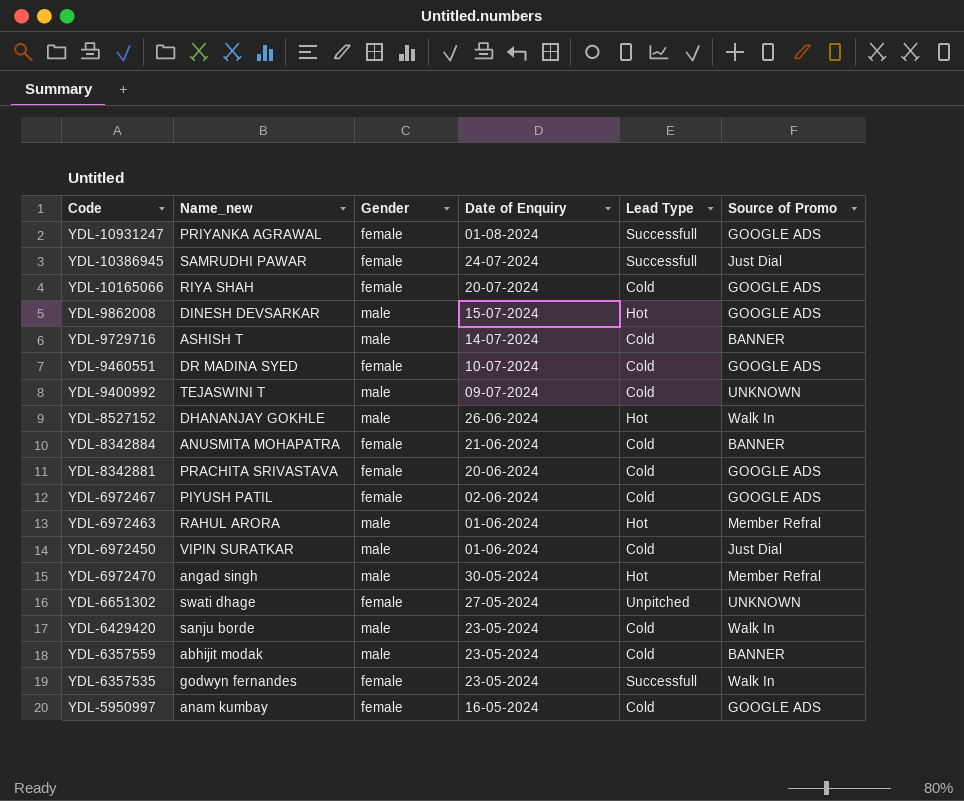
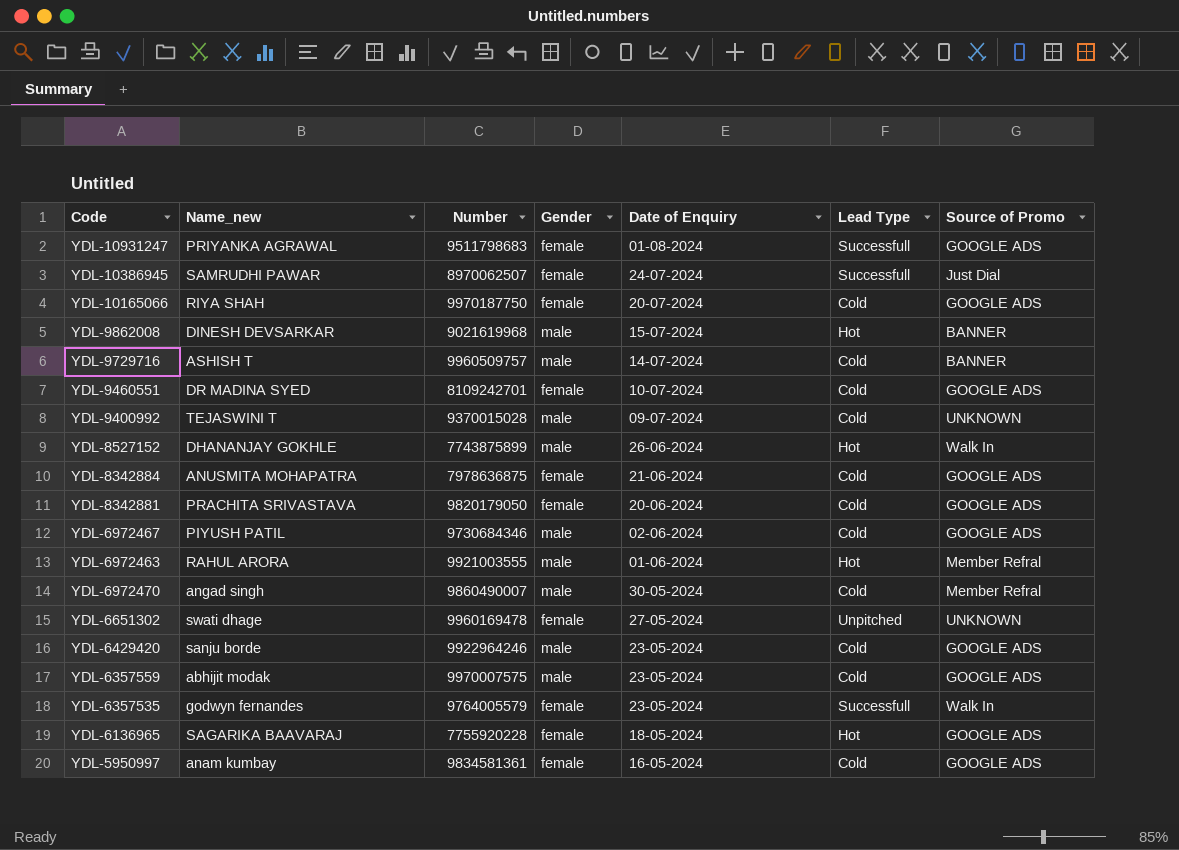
column Number | position: none -> 3
row YDL-6972450: VIPIN SURATKAR | male | 01-06-2024 | Cold | Just Dial -> none
YDL-9862008 | Source of Promo: GOOGLE ADS -> BANNER
YDL-8342884 | Source of Promo: BANNER -> GOOGLE ADS
YDL-6972467 | Gender: female -> male
YDL-6972470 | Lead Type: Hot -> Cold
YDL-6429420 | Source of Promo: Walk In -> GOOGLE ADS
YDL-6357559 | Source of Promo: BANNER -> GOOGLE ADS
row YDL-6136965: none -> SAGARIKA BAAVARAJ | 7755920228 | female | 18-05-2024 | Hot | GOOGLE ADS

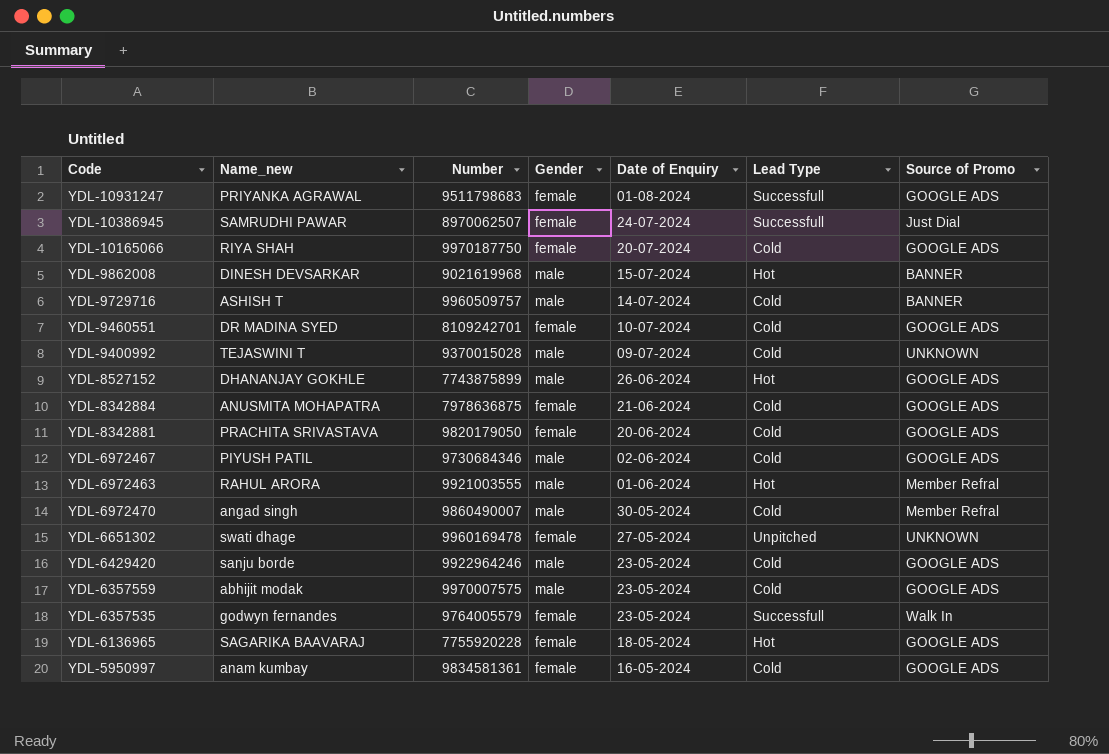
YDL-8527152 | Source of Promo: Walk In -> GOOGLE ADS

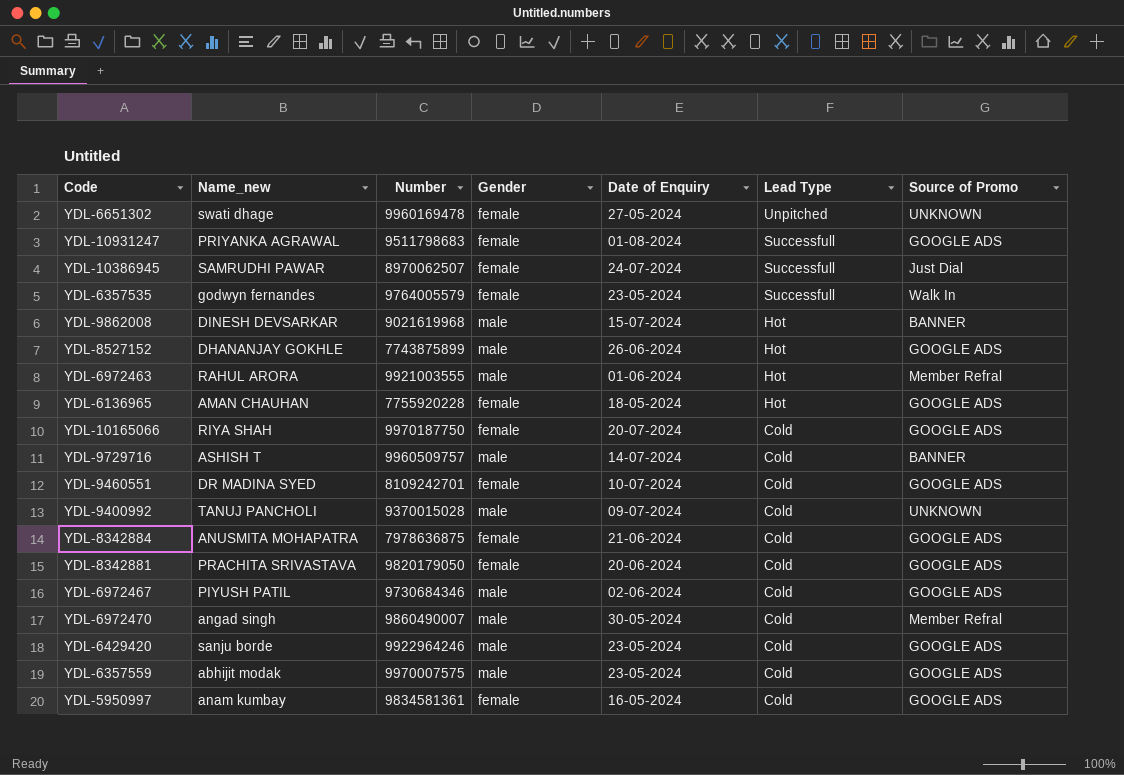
row order: Date of Enquiry descending -> Lead Type descending
YDL-6136965 | Name_new: SAGARIKA BAAVARAJ -> AMAN CHAUHAN
YDL-9400992 | Name_new: TEJASWINI T -> TANUJ PANCHOLI

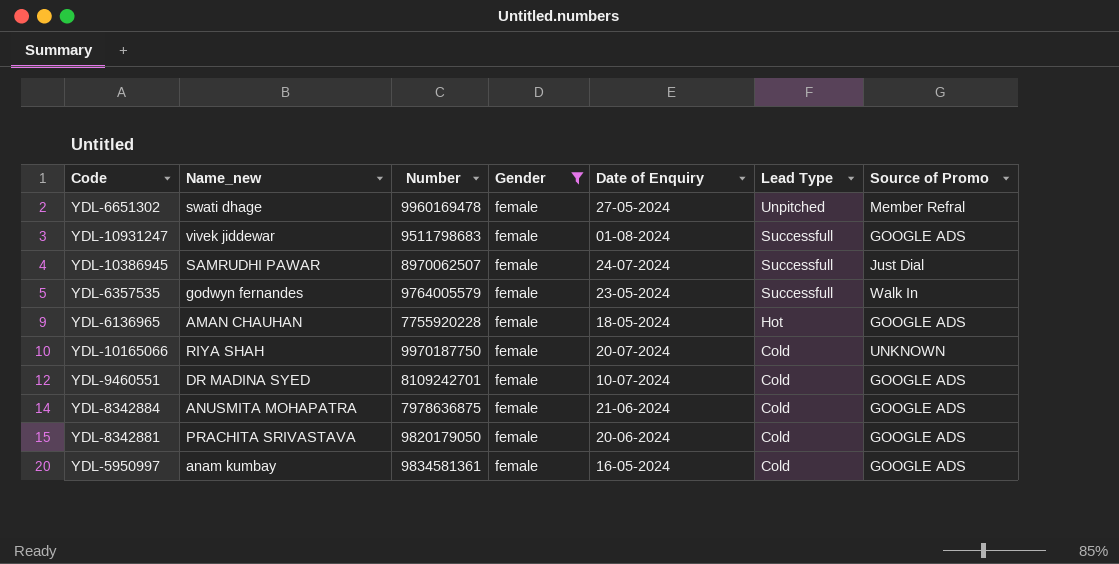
filter: none -> Gender = female
YDL-6651302 | Source of Promo: UNKNOWN -> Member Refral
YDL-10931247 | Name_new: PRIYANKA AGRAWAL -> vivek jiddewar
YDL-10165066 | Source of Promo: GOOGLE ADS -> UNKNOWN

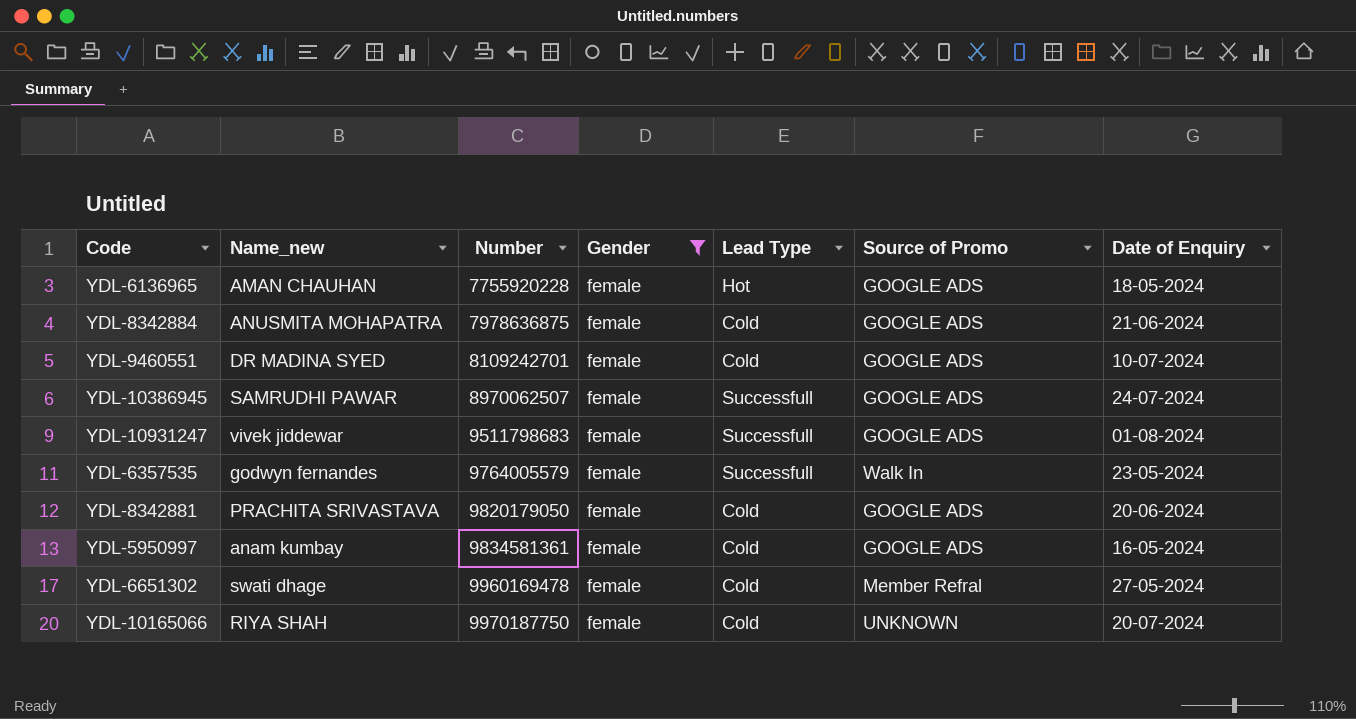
row order: Lead Type descending -> Number ascending
column Date of Enquiry | position: 5 -> 7
YDL-10386945 | Source of Promo: Just Dial -> GOOGLE ADS
YDL-6651302 | Lead Type: Unpitched -> Cold

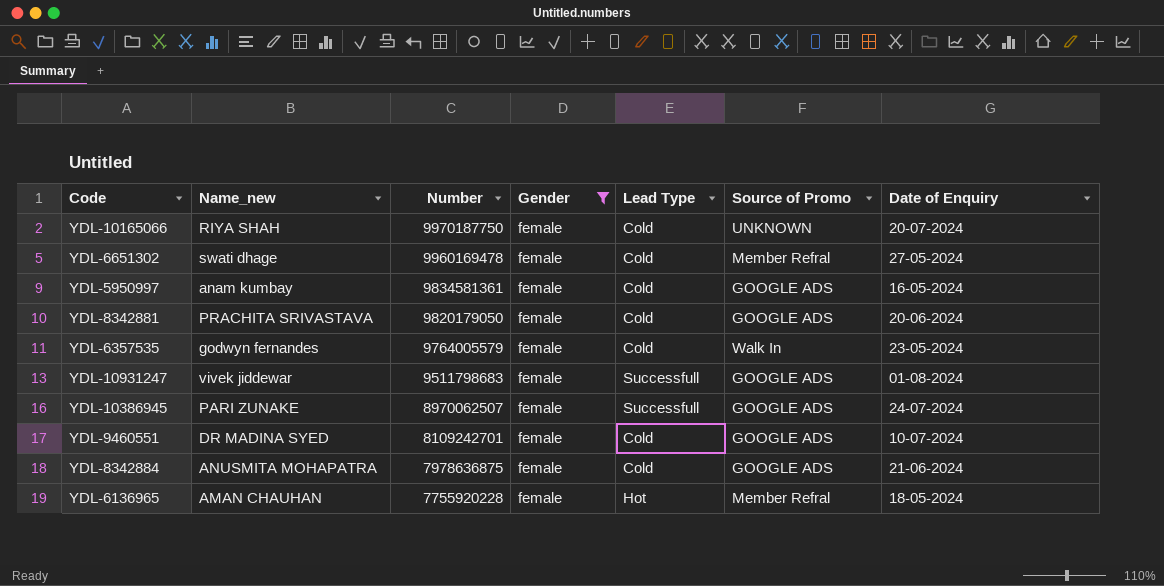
row order: Number ascending -> Number descending
YDL-6357535 | Lead Type: Successfull -> Cold
YDL-10386945 | Name_new: SAMRUDHI PAWAR -> PARI ZUNAKE
YDL-6136965 | Source of Promo: GOOGLE ADS -> Member Refral

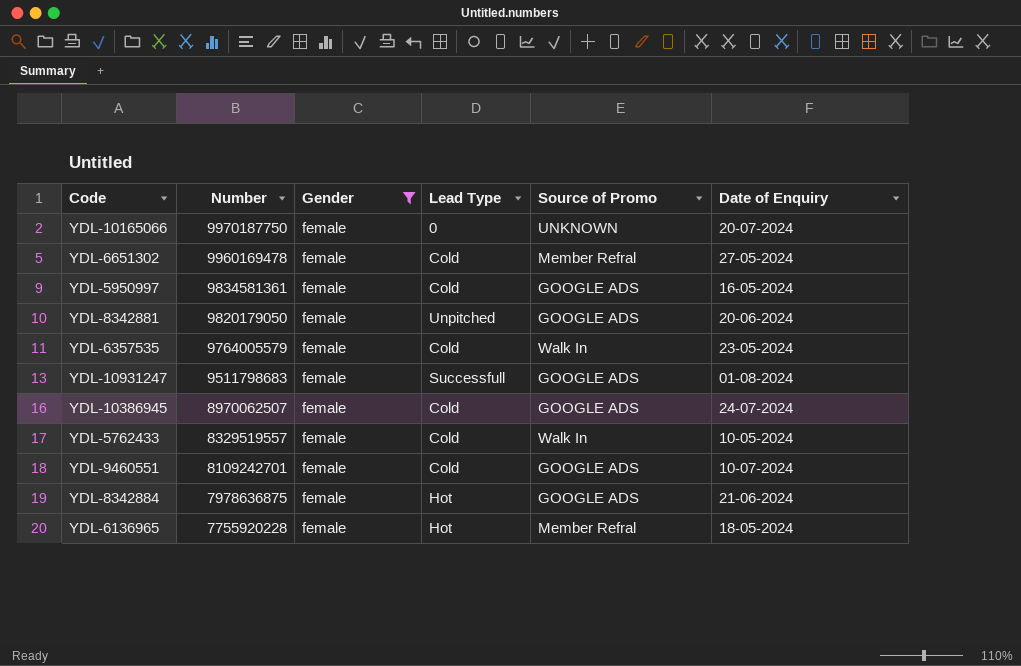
column Name_new | position: 2 -> none
YDL-10165066 | Lead Type: Cold -> 0
YDL-8342881 | Lead Type: Cold -> Unpitched
YDL-10386945 | Lead Type: Successfull -> Cold
row YDL-5762433: none -> 8329519557 | female | Cold | Walk In | 10-05-2024
YDL-8342884 | Lead Type: Cold -> Hot

